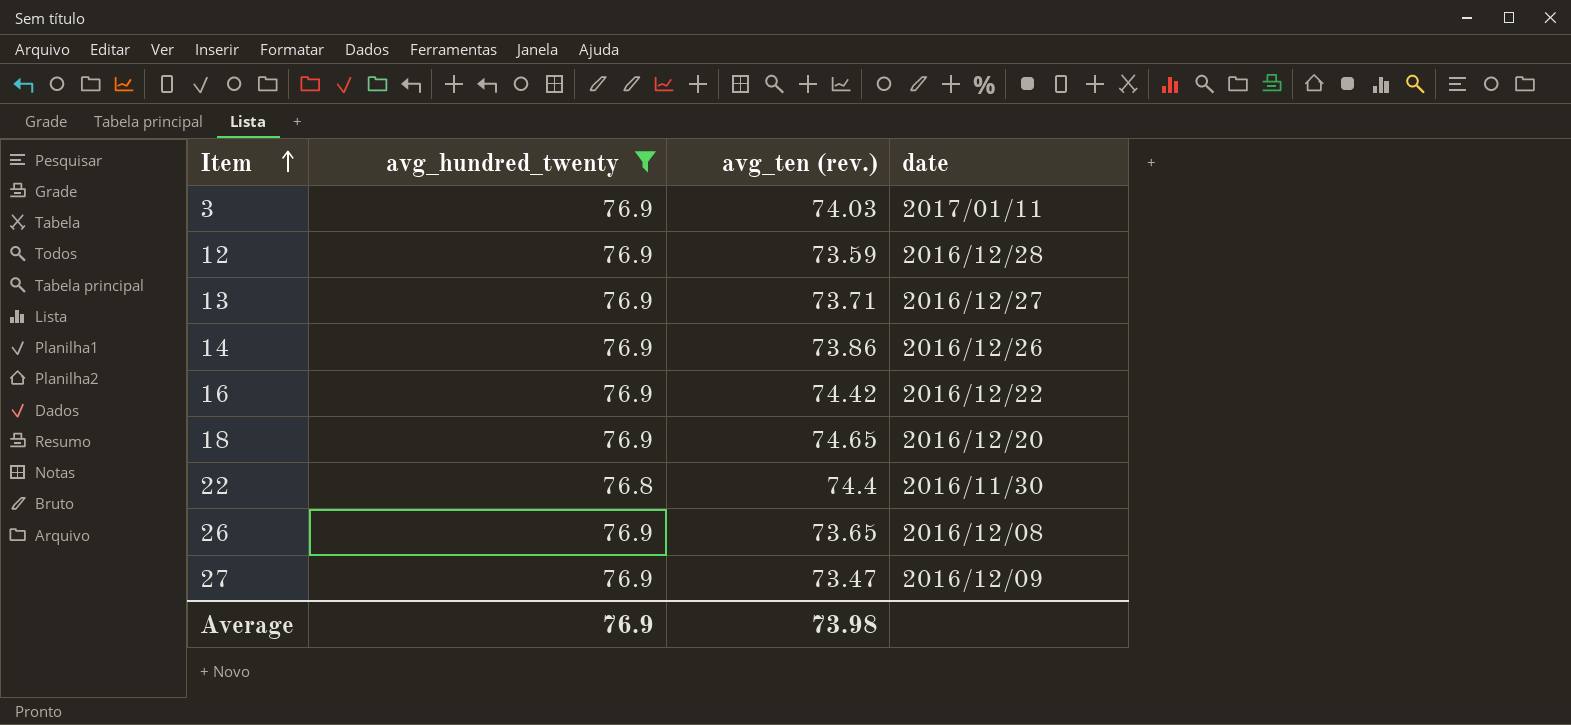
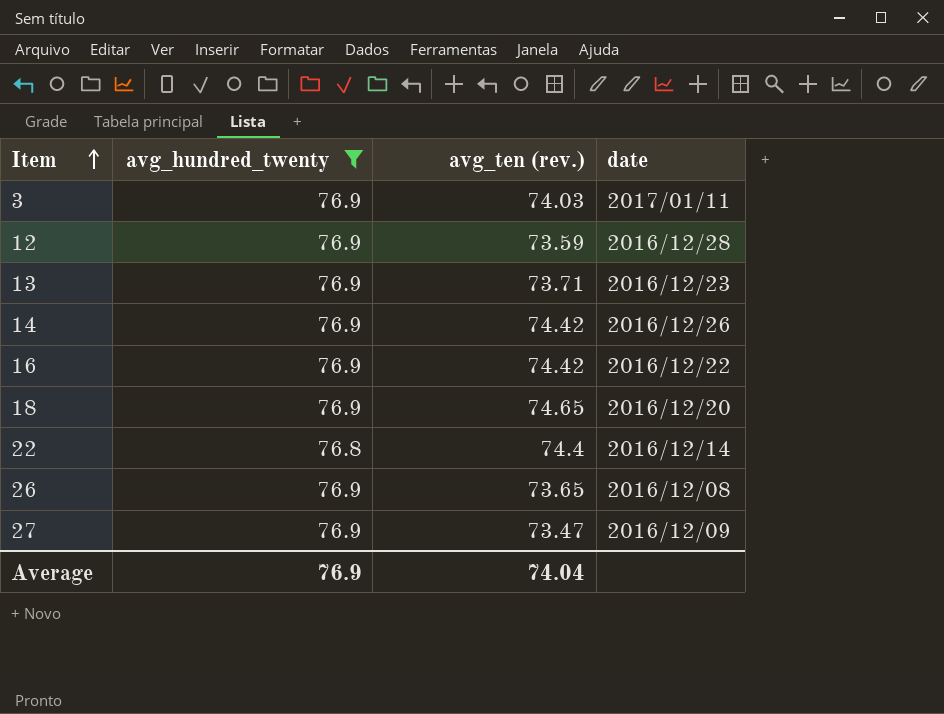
13 | date: 2016/12/27 -> 2016/12/23
14 | avg_ten (rev.): 73.86 -> 74.42
22 | date: 2016/11/30 -> 2016/12/14
Average | avg_ten (rev.): 73.98 -> 74.04

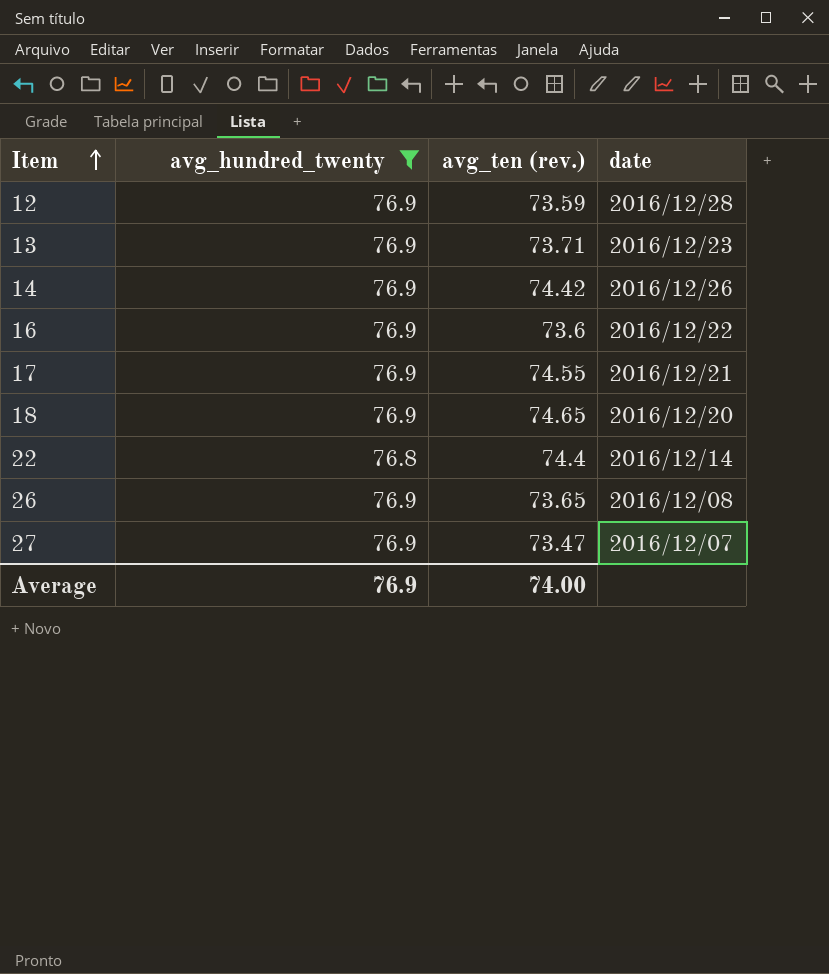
row 3: 76.9 | 74.03 | 2017/01/11 -> none
16 | avg_ten (rev.): 74.42 -> 73.6
row 17: none -> 76.9 | 74.55 | 2016/12/21
27 | date: 2016/12/09 -> 2016/12/07
Average | avg_ten (rev.): 74.04 -> 74.00

